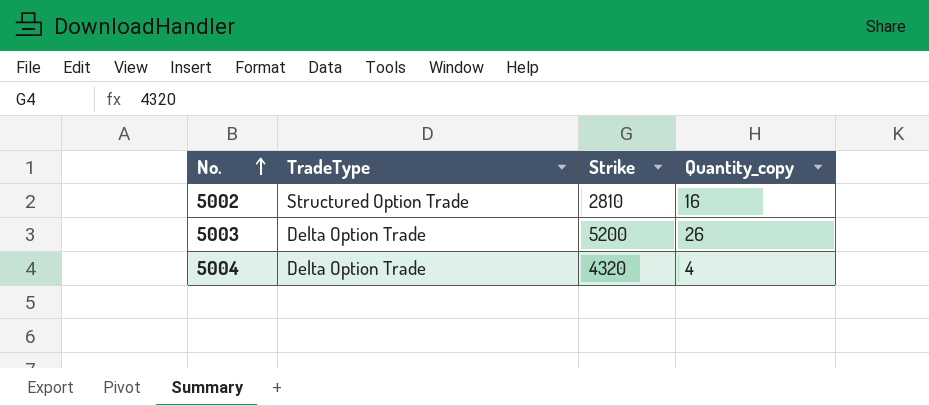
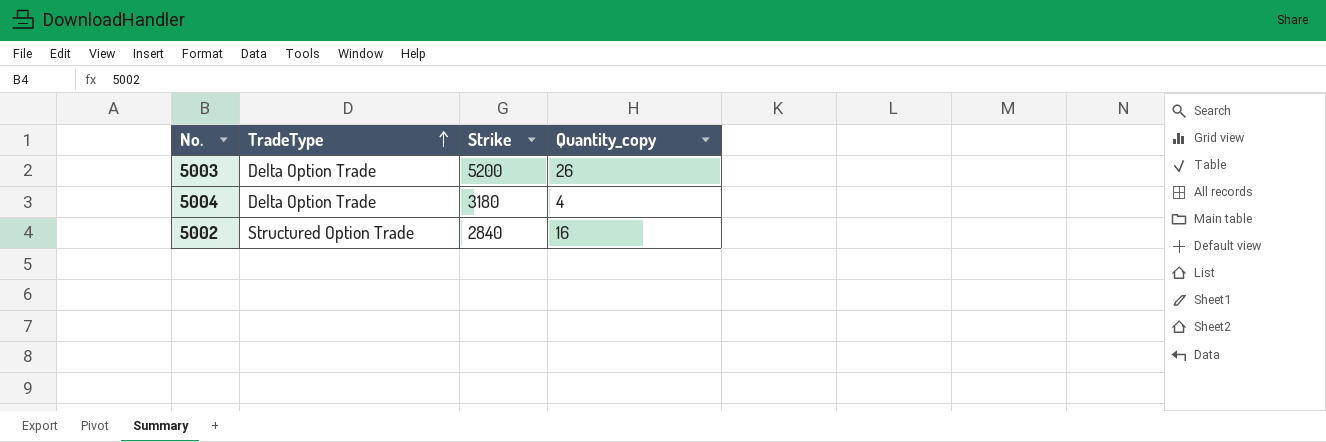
row order: No. ascending -> TradeType ascending
5004 | Strike: 4320 -> 3180
5002 | Strike: 2810 -> 2840

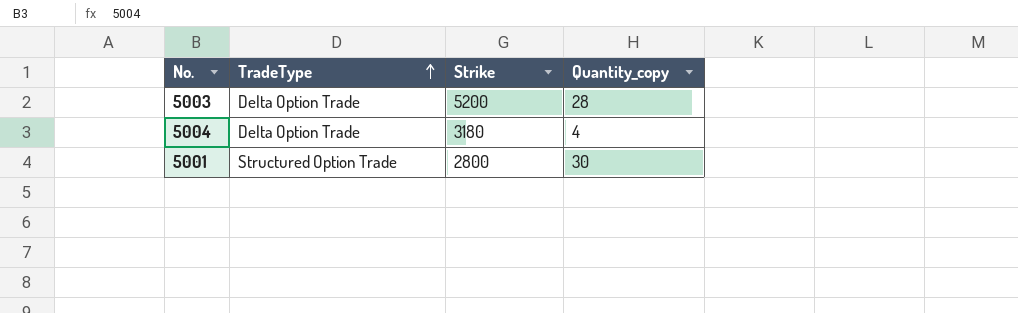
row 5002: Structured Option Trade | 2840 | 16 -> none
5003 | Quantity_copy: 26 -> 28
row 5001: none -> Structured Option Trade | 2800 | 30

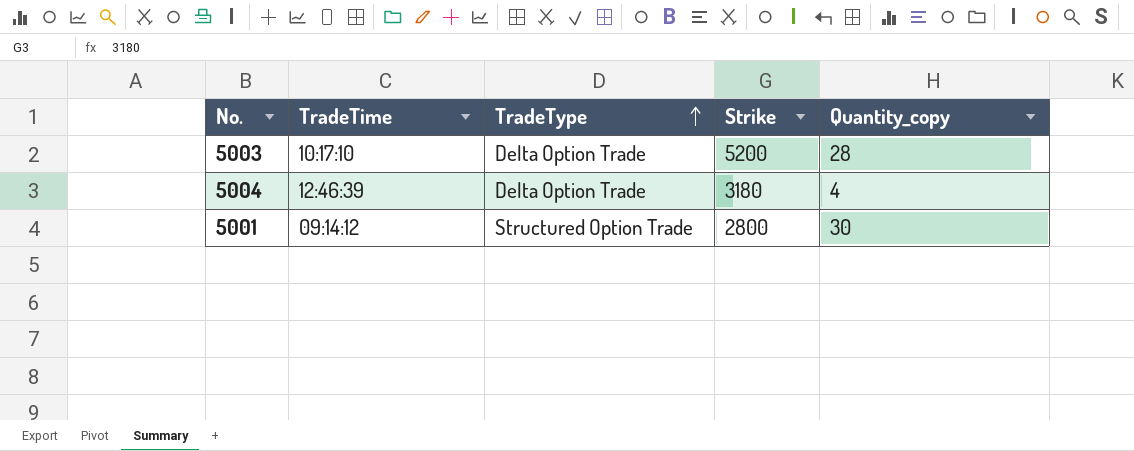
column TradeTime | position: none -> 2

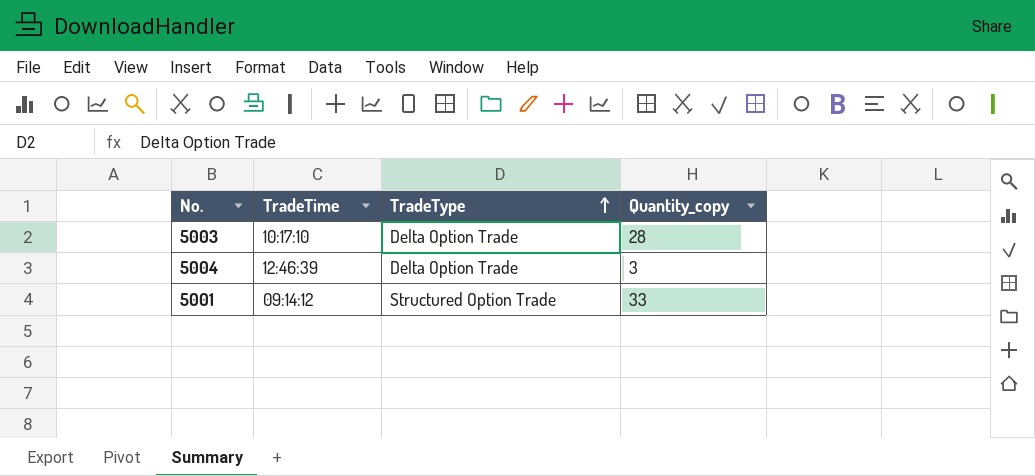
column Strike | position: 4 -> none
5004 | Quantity_copy: 4 -> 3
5001 | Quantity_copy: 30 -> 33

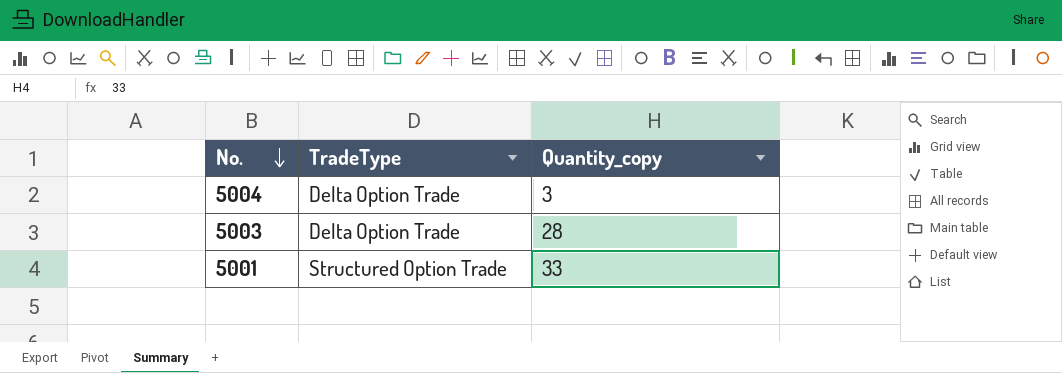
row order: TradeType ascending -> No. descending
column TradeTime | position: 2 -> none

